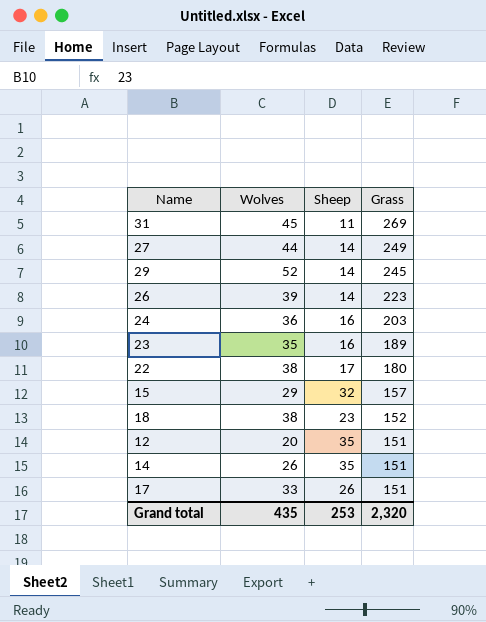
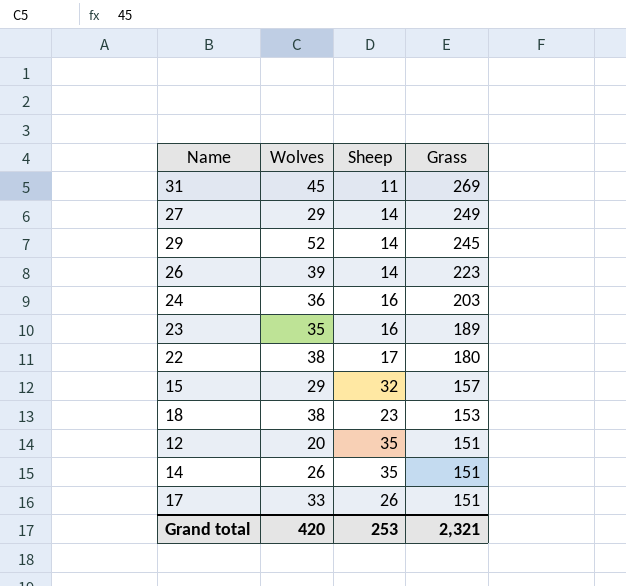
27 | Wolves: 44 -> 29
18 | Grass: 152 -> 153
Grand total | Wolves: 435 -> 420
Grand total | Grass: 2,320 -> 2,321

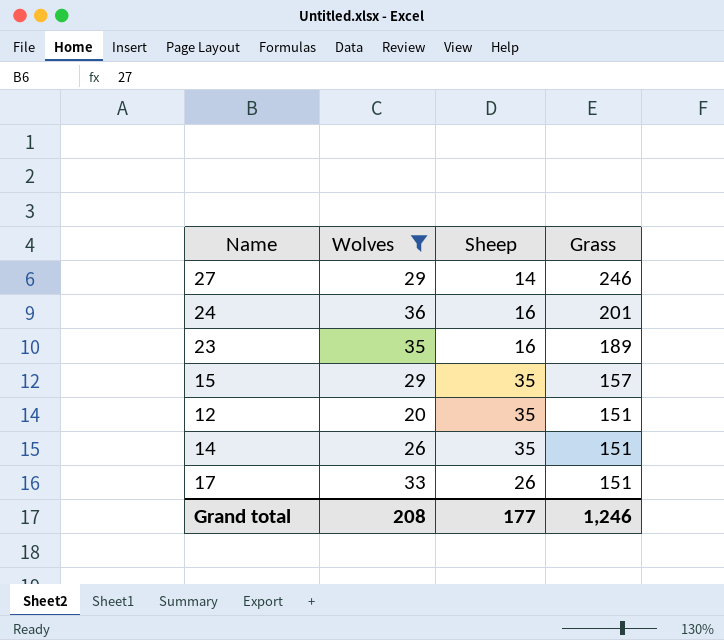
filter: none -> Wolves <= 36
27 | Grass: 249 -> 246
24 | Grass: 203 -> 201
15 | Sheep: 32 -> 35
Grand total | Wolves: 420 -> 208
Grand total | Sheep: 253 -> 177
Grand total | Grass: 2,321 -> 1,246

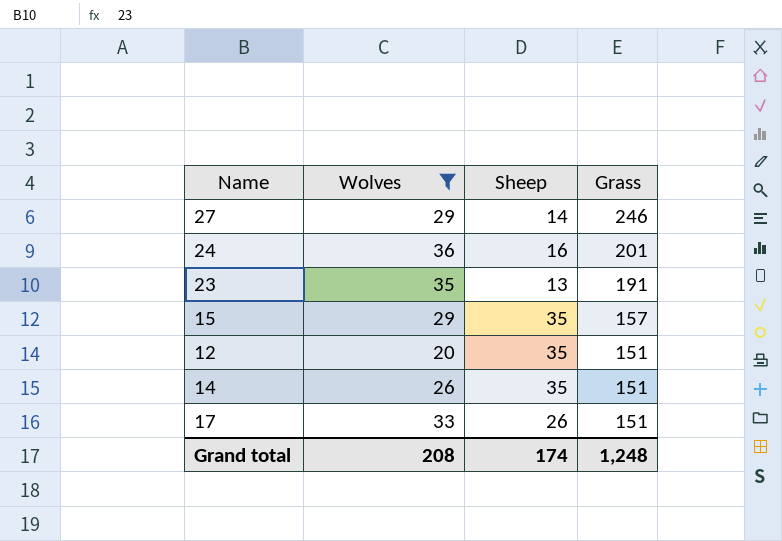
23 | Sheep: 16 -> 13
23 | Grass: 189 -> 191
Grand total | Sheep: 177 -> 174
Grand total | Grass: 1,246 -> 1,248

